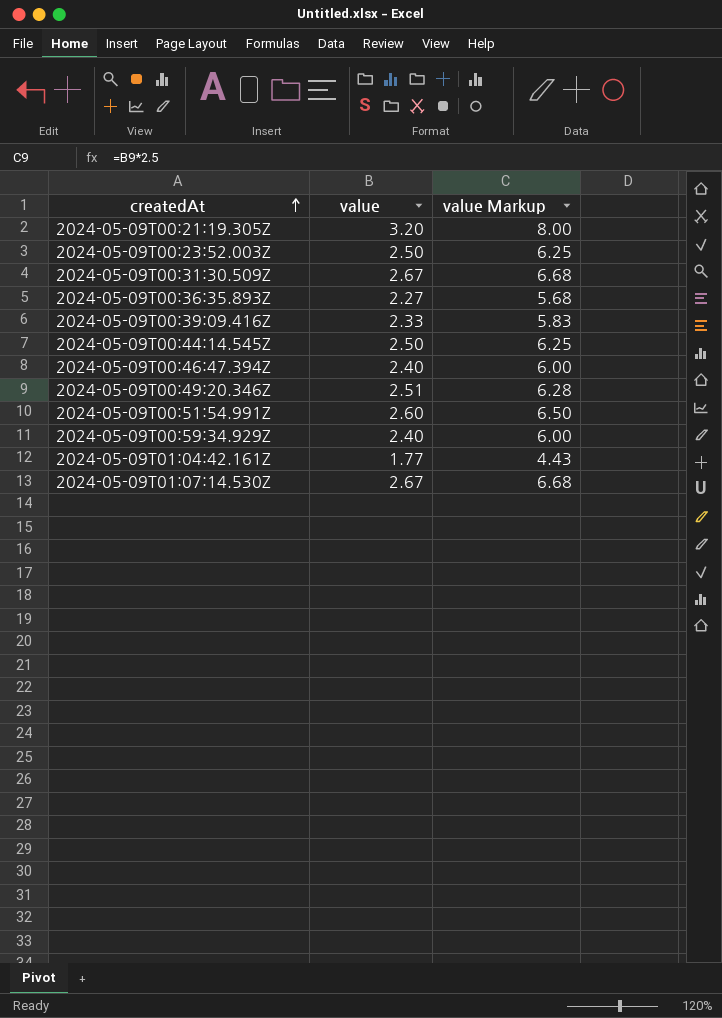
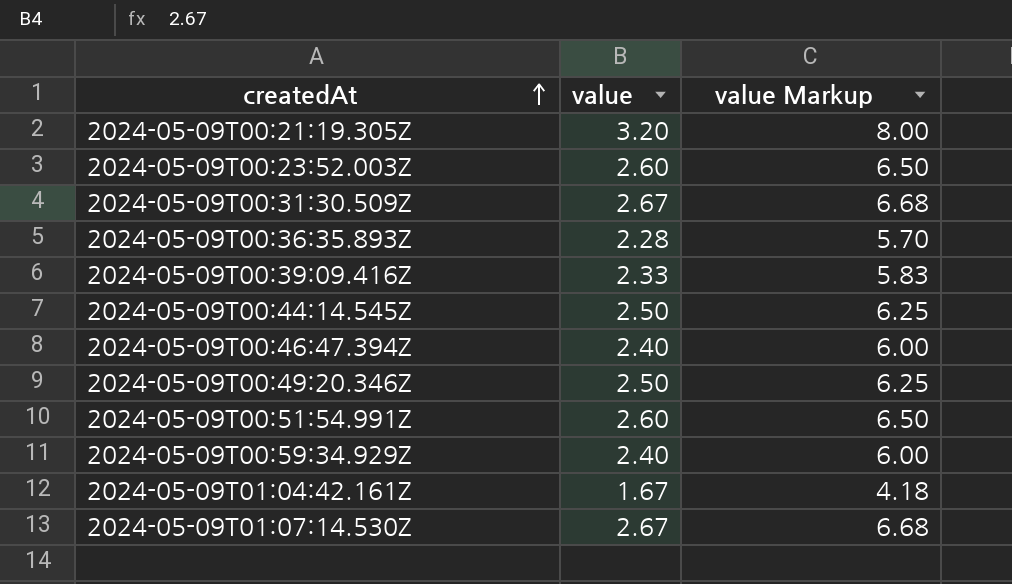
2024-05-09T00:23:52.003Z | value: 2.50 -> 2.60
2024-05-09T00:23:52.003Z | value Markup: 6.25 -> 6.50
2024-05-09T00:36:35.893Z | value: 2.27 -> 2.28
2024-05-09T00:36:35.893Z | value Markup: 5.68 -> 5.70
2024-05-09T00:49:20.346Z | value: 2.51 -> 2.50
2024-05-09T00:49:20.346Z | value Markup: 6.28 -> 6.25
2024-05-09T01:04:42.161Z | value: 1.77 -> 1.67
2024-05-09T01:04:42.161Z | value Markup: 4.43 -> 4.18

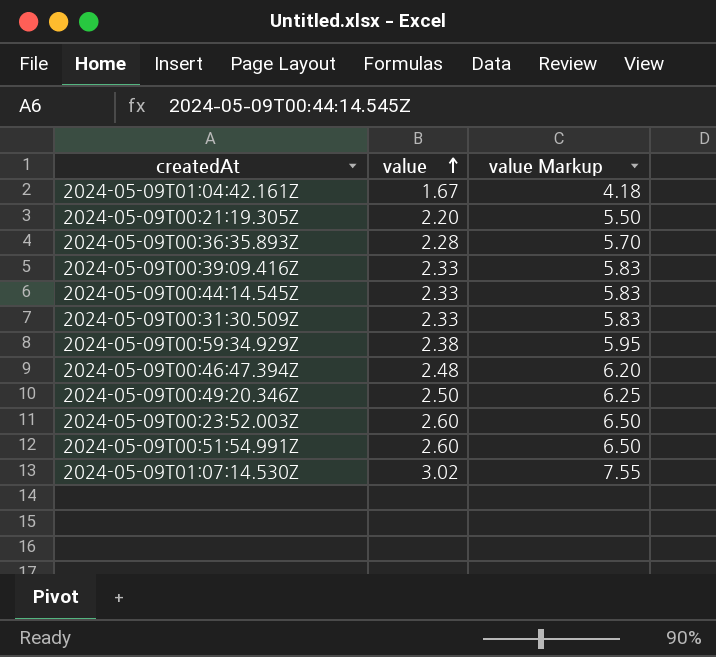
row order: createdAt ascending -> value ascending
2024-05-09T00:21:19.305Z | value: 3.20 -> 2.20
2024-05-09T00:21:19.305Z | value Markup: 8.00 -> 5.50
2024-05-09T00:44:14.545Z | value: 2.50 -> 2.33
2024-05-09T00:44:14.545Z | value Markup: 6.25 -> 5.83
2024-05-09T00:31:30.509Z | value: 2.67 -> 2.33
2024-05-09T00:31:30.509Z | value Markup: 6.68 -> 5.83
2024-05-09T00:59:34.929Z | value: 2.40 -> 2.38
2024-05-09T00:59:34.929Z | value Markup: 6.00 -> 5.95
2024-05-09T00:46:47.394Z | value: 2.40 -> 2.48
2024-05-09T00:46:47.394Z | value Markup: 6.00 -> 6.20
2024-05-09T01:07:14.530Z | value: 2.67 -> 3.02
2024-05-09T01:07:14.530Z | value Markup: 6.68 -> 7.55

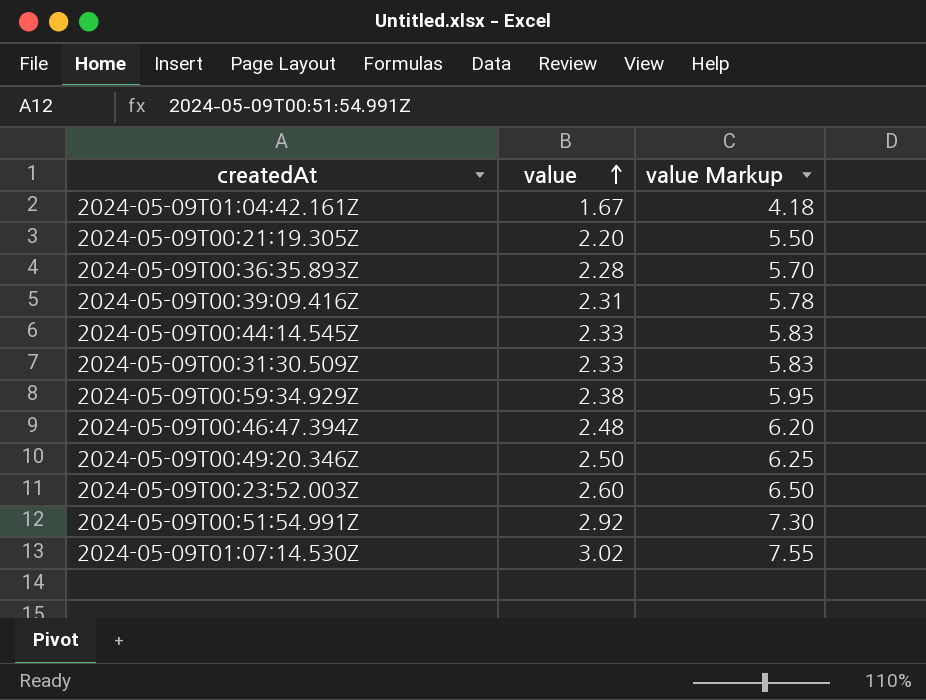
2024-05-09T00:39:09.416Z | value: 2.33 -> 2.31
2024-05-09T00:39:09.416Z | value Markup: 5.83 -> 5.78
2024-05-09T00:51:54.991Z | value: 2.60 -> 2.92
2024-05-09T00:51:54.991Z | value Markup: 6.50 -> 7.30

